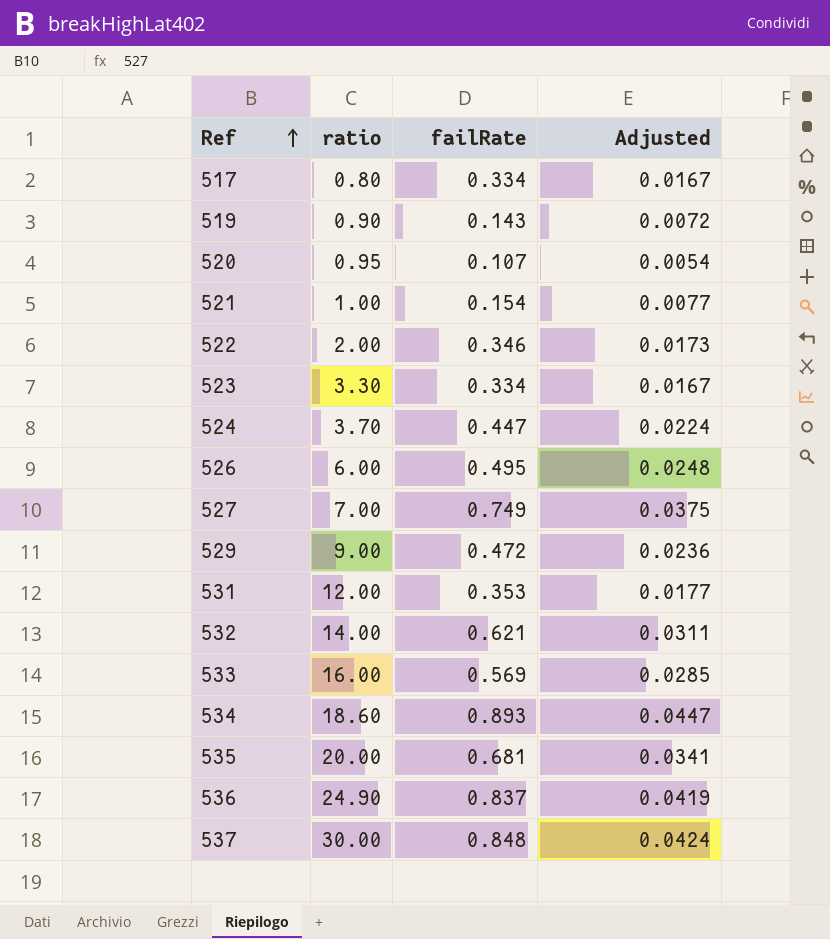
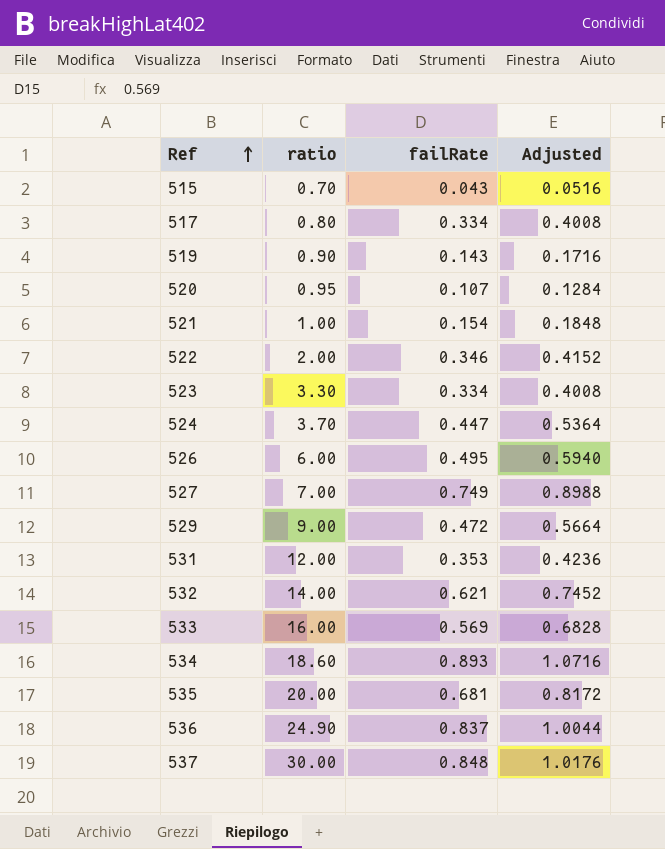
column Adjusted | formula: [failRate] * 0.05 -> [failRate] * 1.2
row 515: none -> 0.70 | 0.043 | 0.0516

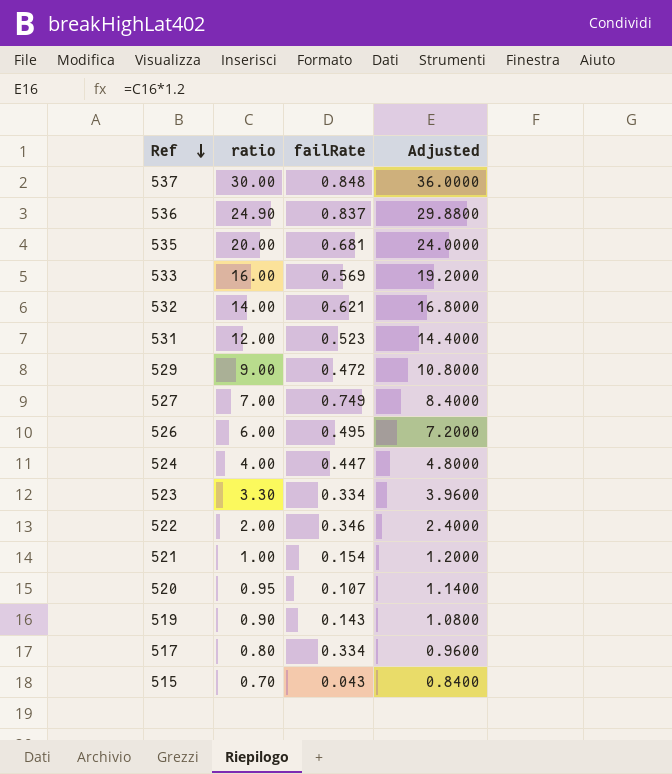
row order: Ref ascending -> Ref descending
column Adjusted | formula: [failRate] * 1.2 -> [ratio] * 1.2
row 534: 18.60 | 0.893 | 1.0716 -> none
531 | failRate: 0.353 -> 0.523
524 | ratio: 3.70 -> 4.00

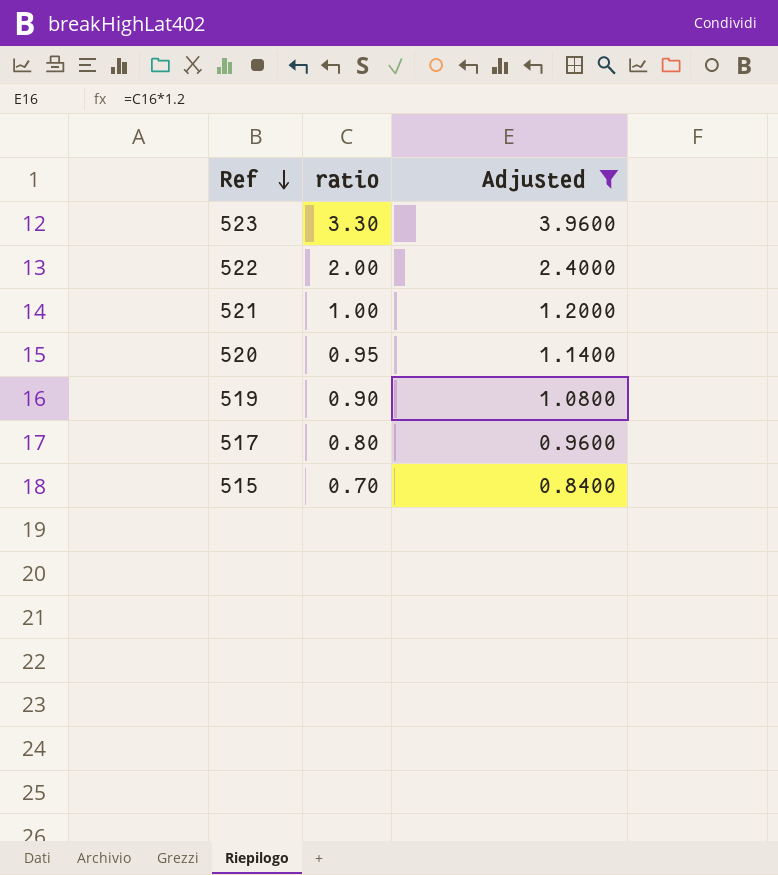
filter: none -> Adjusted <= 3.9600
column failRate | position: 3 -> none

